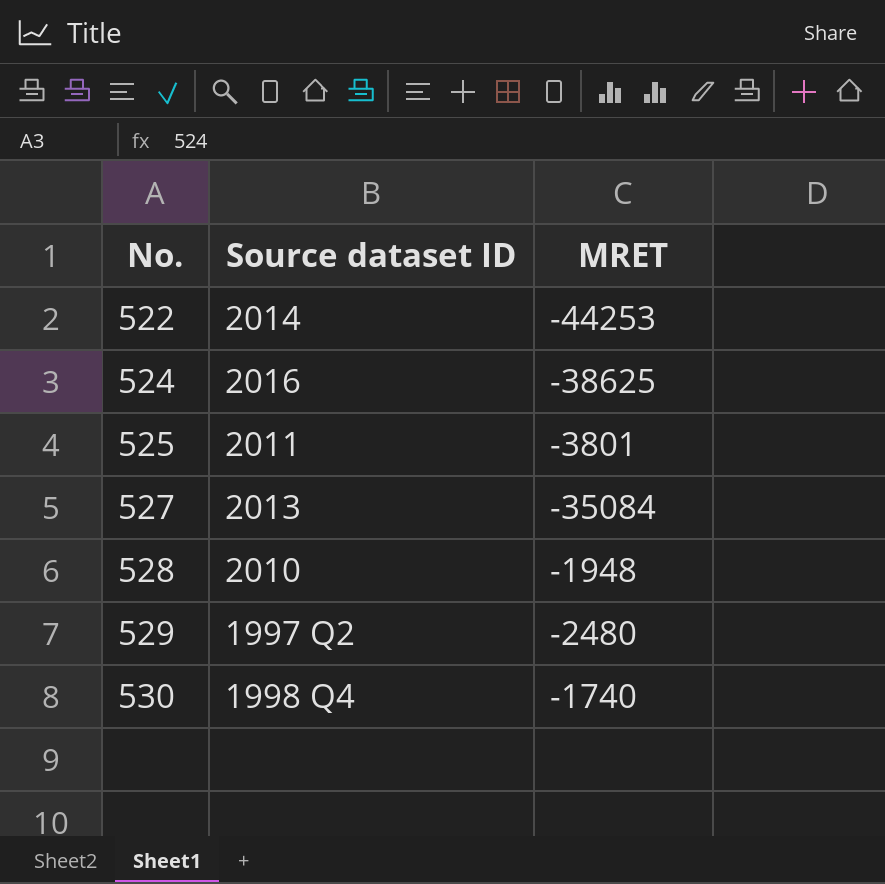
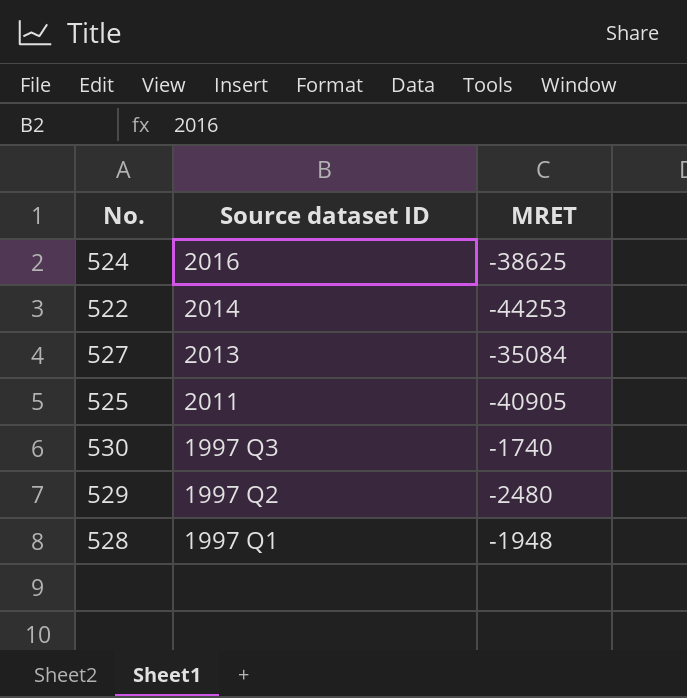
row order: No. ascending -> Source dataset ID descending
525 | MRET: -3801 -> -40905
530 | Source dataset ID: 1998 Q4 -> 1997 Q3
528 | Source dataset ID: 2010 -> 1997 Q1

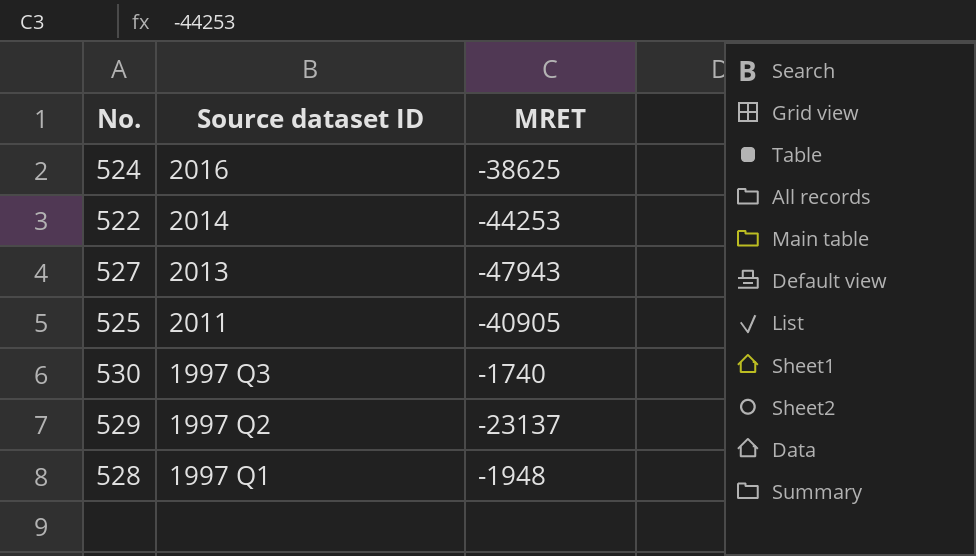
527 | MRET: -35084 -> -47943
529 | MRET: -2480 -> -23137

